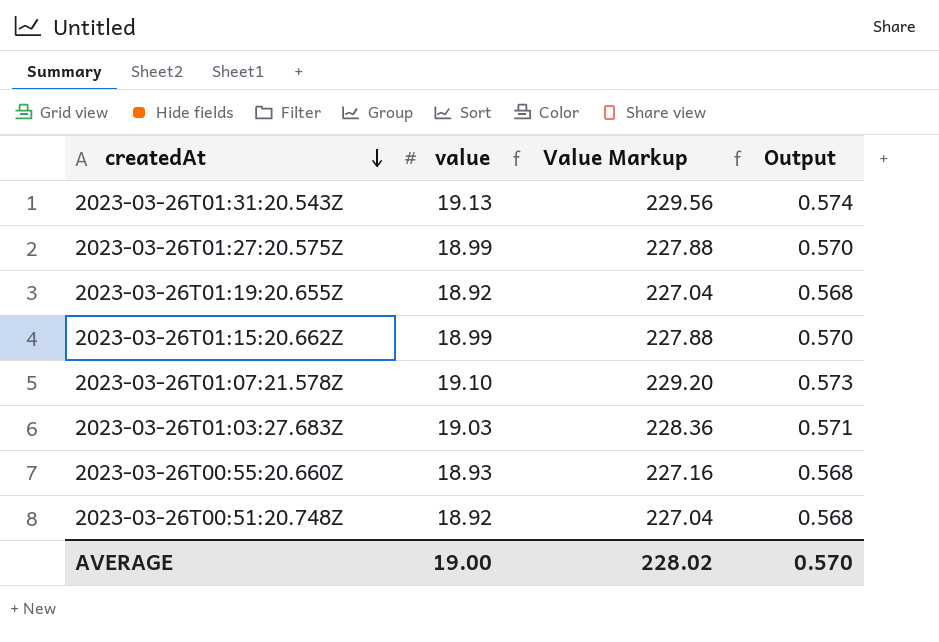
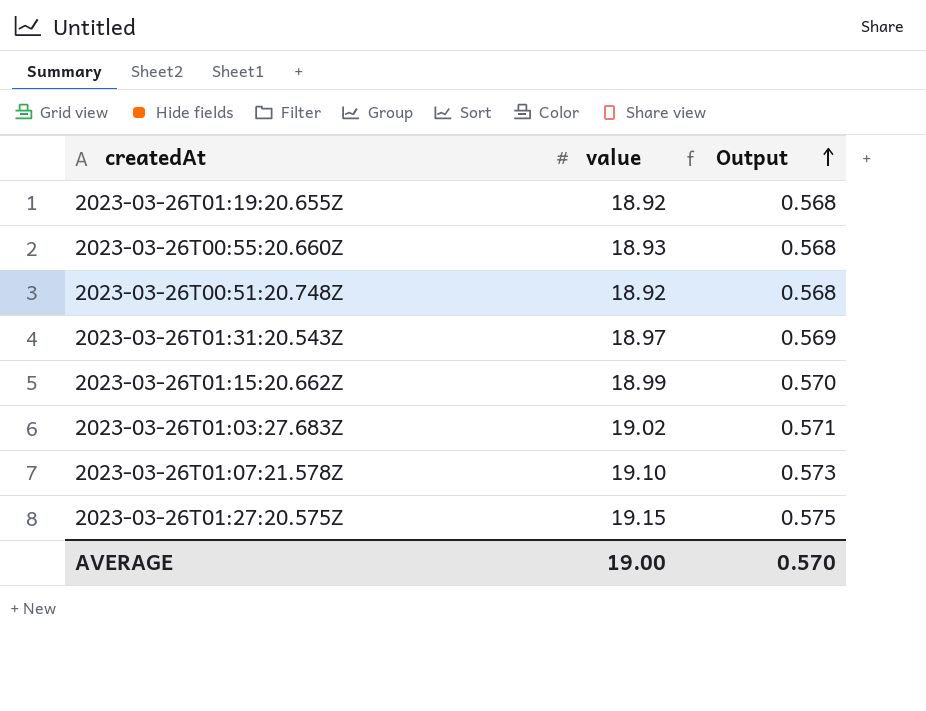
row order: createdAt descending -> Output ascending
column Value Markup | formula: [value] * 12 -> none
2023-03-26T01:31:20.543Z | value: 19.13 -> 18.97
2023-03-26T01:31:20.543Z | Output: 0.574 -> 0.569
2023-03-26T01:03:27.683Z | value: 19.03 -> 19.02
2023-03-26T01:27:20.575Z | value: 18.99 -> 19.15
2023-03-26T01:27:20.575Z | Output: 0.570 -> 0.575

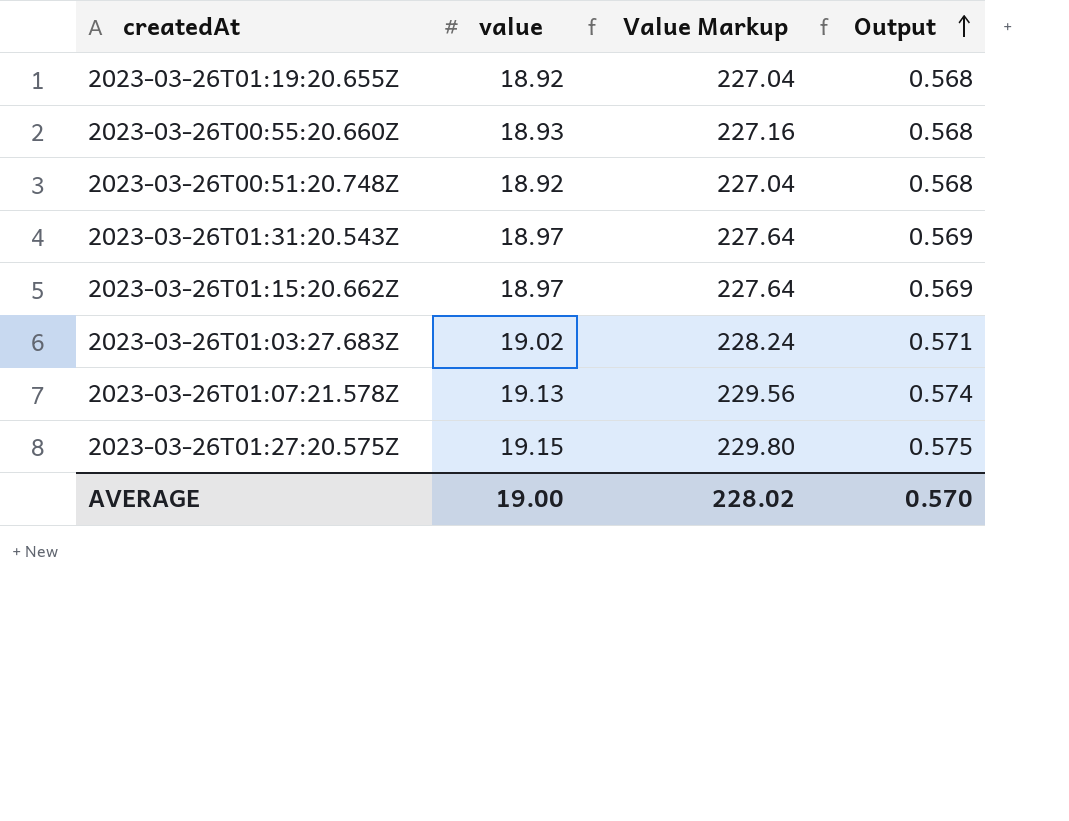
column Value Markup | formula: none -> [value] * 12
2023-03-26T01:15:20.662Z | value: 18.99 -> 18.97
2023-03-26T01:15:20.662Z | Output: 0.570 -> 0.569
2023-03-26T01:07:21.578Z | value: 19.10 -> 19.13
2023-03-26T01:07:21.578Z | Output: 0.573 -> 0.574

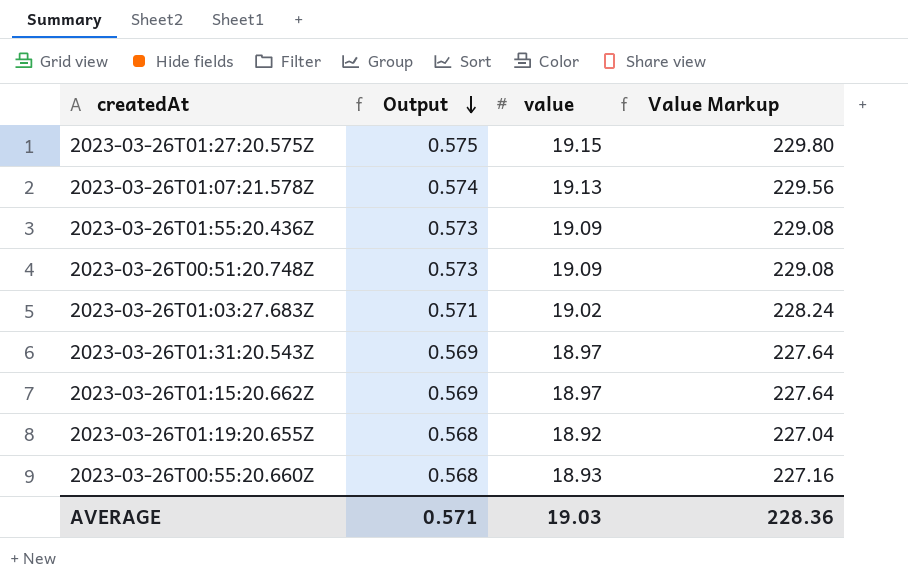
row order: Output ascending -> Output descending
column Output | position: 4 -> 2
row 2023-03-26T01:55:20.436Z: none -> 0.573 | 19.09 | 229.08
2023-03-26T00:51:20.748Z | Output: 0.568 -> 0.573
2023-03-26T00:51:20.748Z | value: 18.92 -> 19.09
2023-03-26T00:51:20.748Z | Value Markup: 227.04 -> 229.08
AVERAGE | Output: 0.570 -> 0.571
AVERAGE | value: 19.00 -> 19.03
AVERAGE | Value Markup: 228.02 -> 228.36

